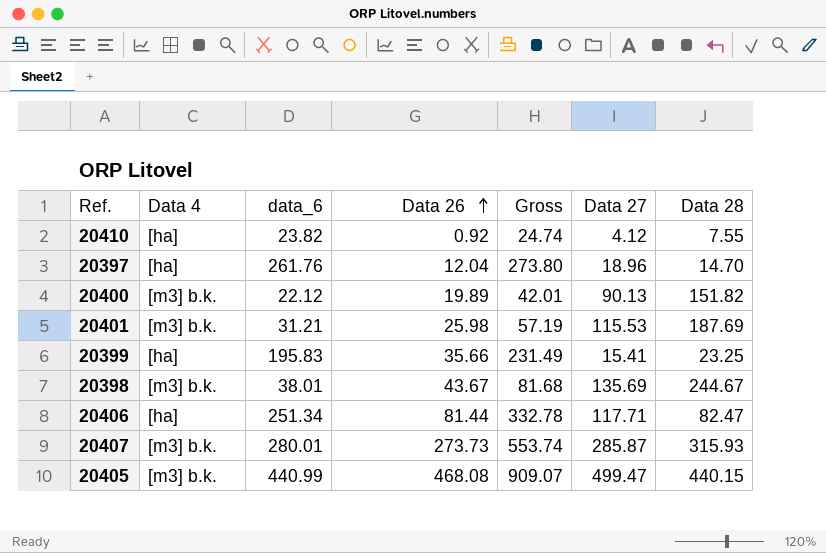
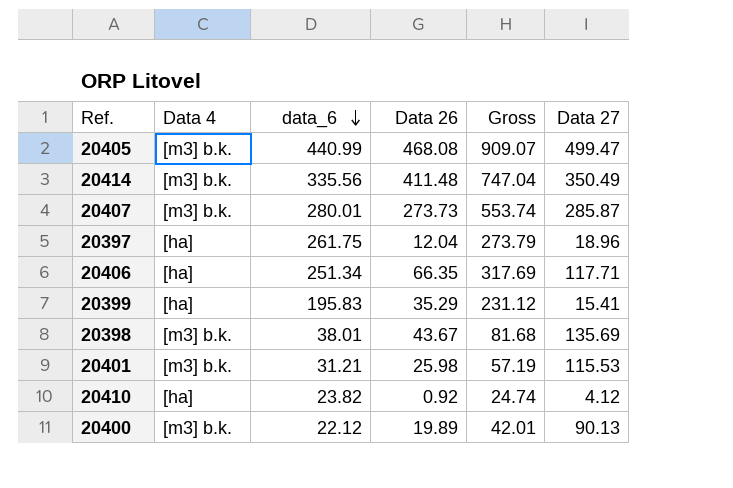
row order: Data 26 ascending -> data_6 descending
column Data 28 | position: 7 -> none
row 20414: none -> [m3] b.k. | 335.56 | 411.48 | 747.04 | 350.49
20397 | data_6: 261.76 -> 261.75
20397 | Gross: 273.80 -> 273.79
20406 | Data 26: 81.44 -> 66.35
20406 | Gross: 332.78 -> 317.69
20399 | Data 26: 35.66 -> 35.29
20399 | Gross: 231.49 -> 231.12

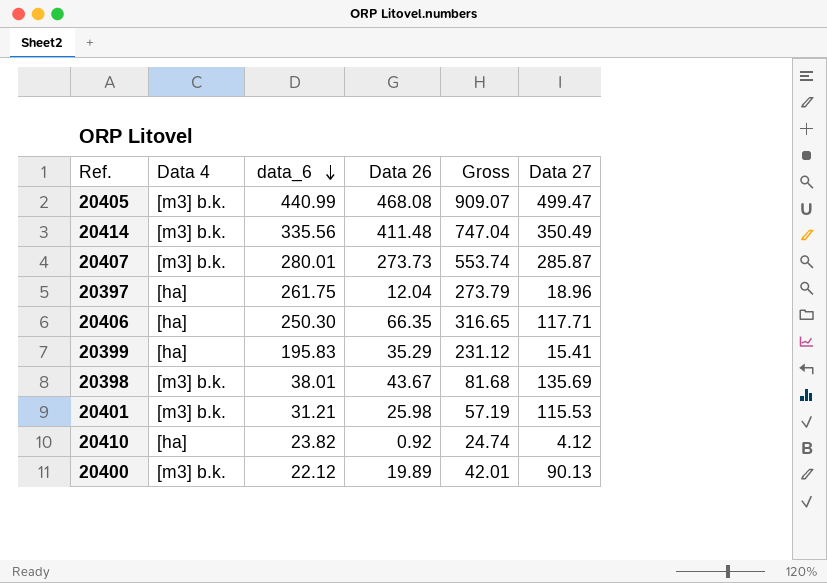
20406 | data_6: 251.34 -> 250.30
20406 | Gross: 317.69 -> 316.65

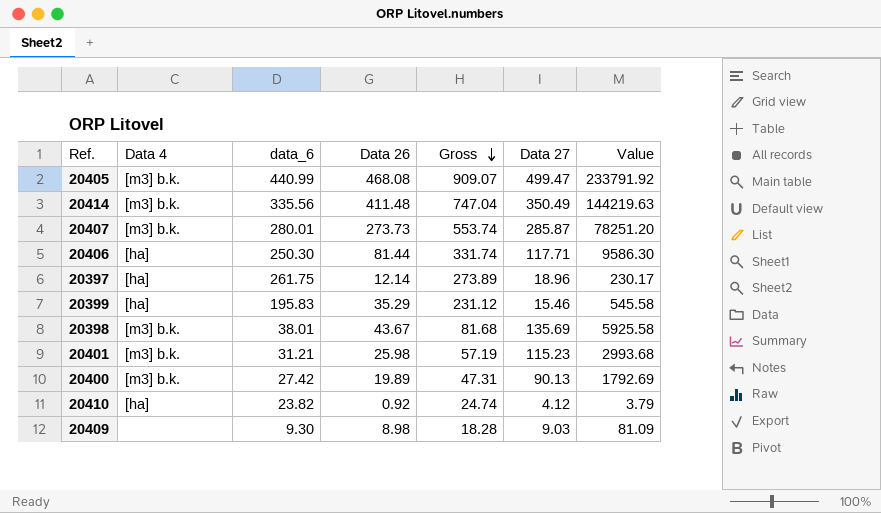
row order: data_6 descending -> Gross descending
column Value | formula: none -> [Data 26] * [Data 27]
20406 | Data 26: 66.35 -> 81.44
20406 | Gross: 316.65 -> 331.74
20397 | Data 26: 12.04 -> 12.14
20397 | Gross: 273.79 -> 273.89
20399 | Data 27: 15.41 -> 15.46
20401 | Data 27: 115.53 -> 115.23
20400 | data_6: 22.12 -> 27.42
20400 | Gross: 42.01 -> 47.31
row 20409: none -> none | 9.30 | 8.98 | 18.28 | 9.03 | 81.09

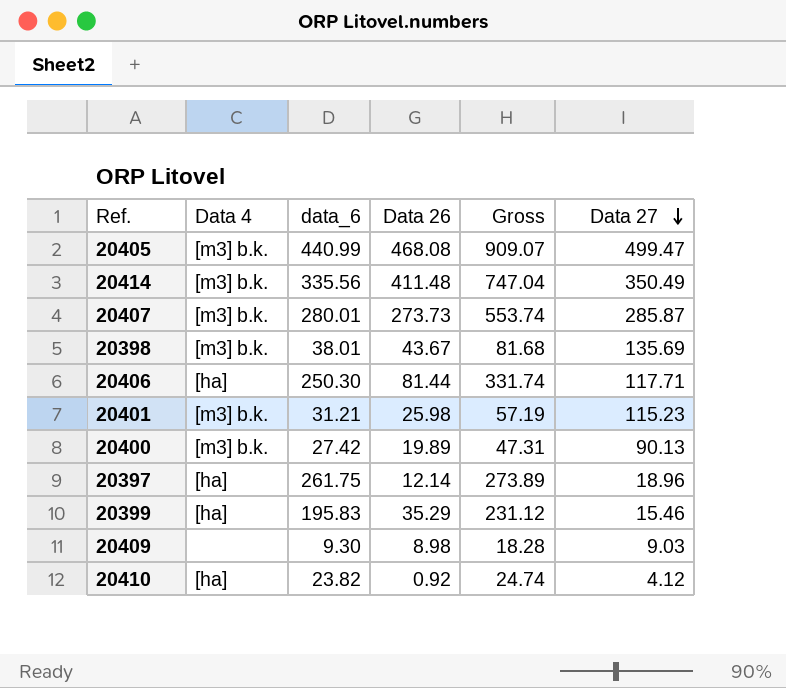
row order: Gross descending -> Data 27 descending
column Value | formula: [Data 26] * [Data 27] -> none

